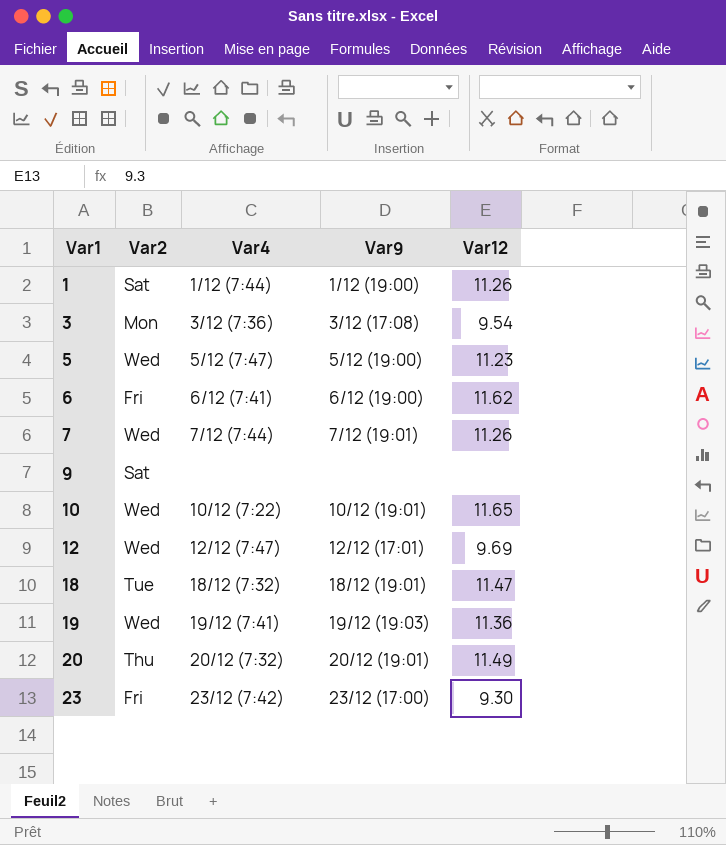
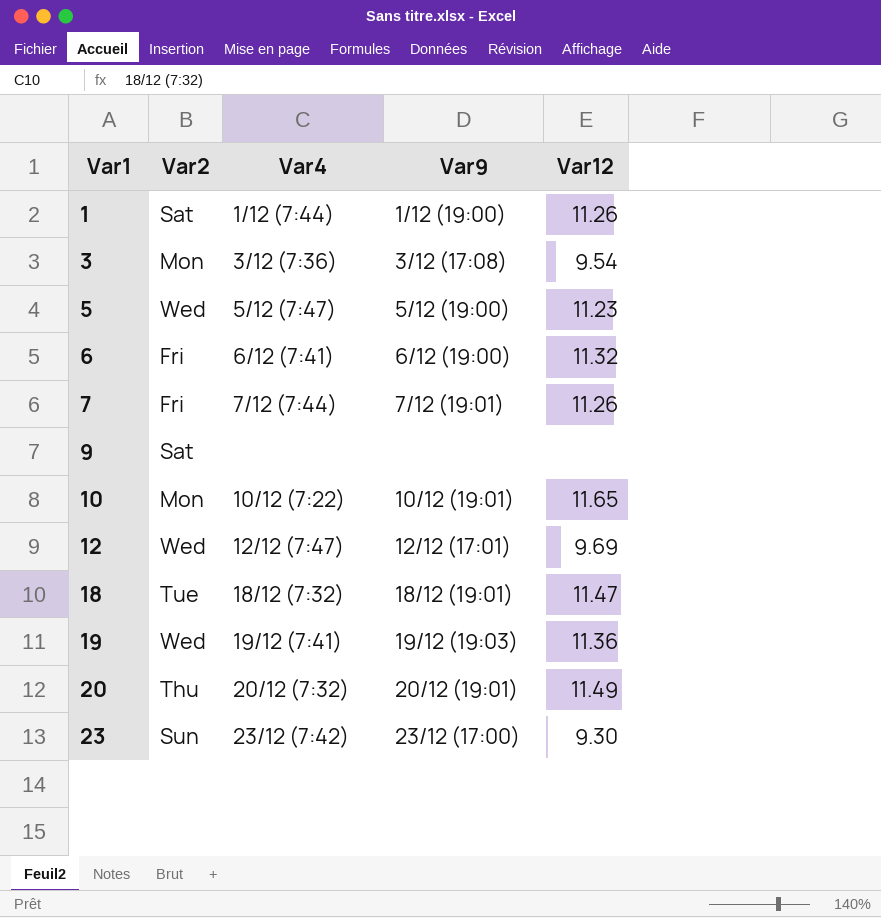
6 | Var12: 11.62 -> 11.32
7 | Var2: Wed -> Fri
10 | Var2: Wed -> Mon
23 | Var2: Fri -> Sun

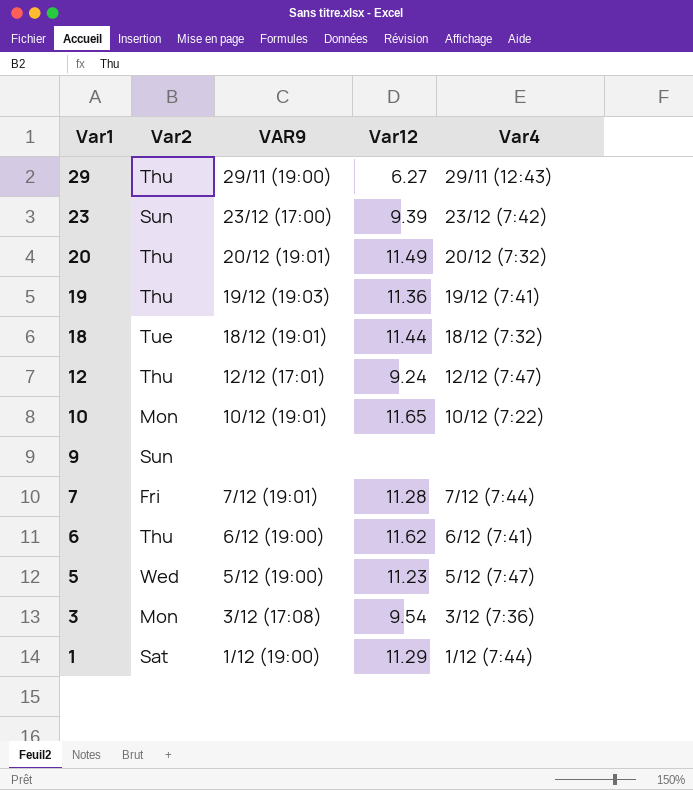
row order: Var1 ascending -> Var1 descending
column name: Var9 -> VAR9
column Var4 | position: 3 -> 5
row 29: none -> Thu | 29/11 (19:00) | 6.27 | 29/11 (12:43)
23 | Var12: 9.30 -> 9.39
19 | Var2: Wed -> Thu
18 | Var12: 11.47 -> 11.44
12 | Var2: Wed -> Thu
12 | Var12: 9.69 -> 9.24
9 | Var2: Sat -> Sun
7 | Var12: 11.26 -> 11.28
6 | Var2: Fri -> Thu
6 | Var12: 11.32 -> 11.62
1 | Var12: 11.26 -> 11.29

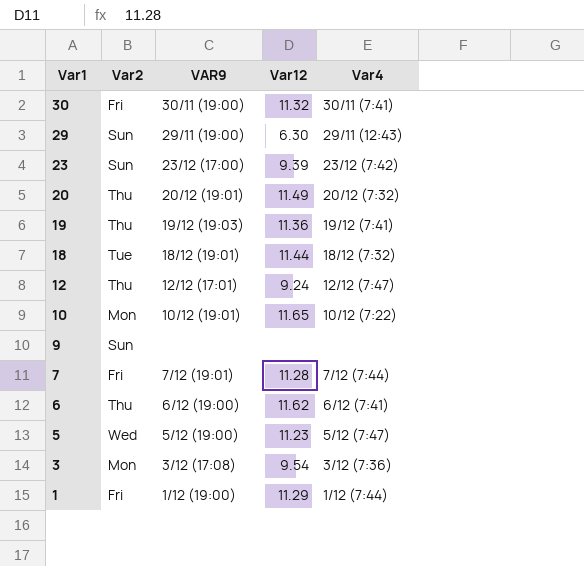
row 30: none -> Fri | 30/11 (19:00) | 11.32 | 30/11 (7:41)
29 | Var2: Thu -> Sun
29 | Var12: 6.27 -> 6.30
1 | Var2: Sat -> Fri

